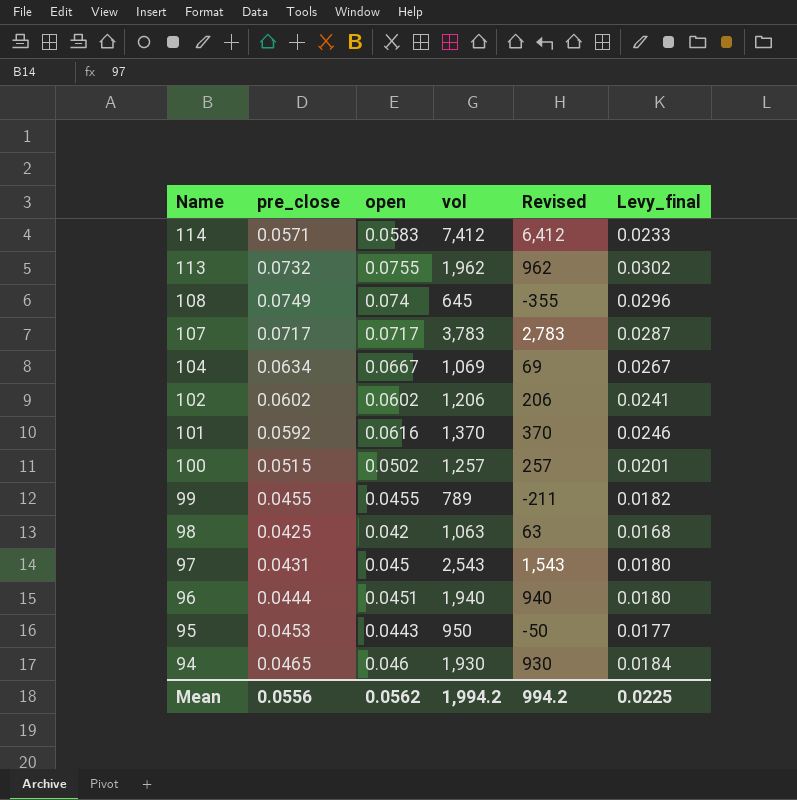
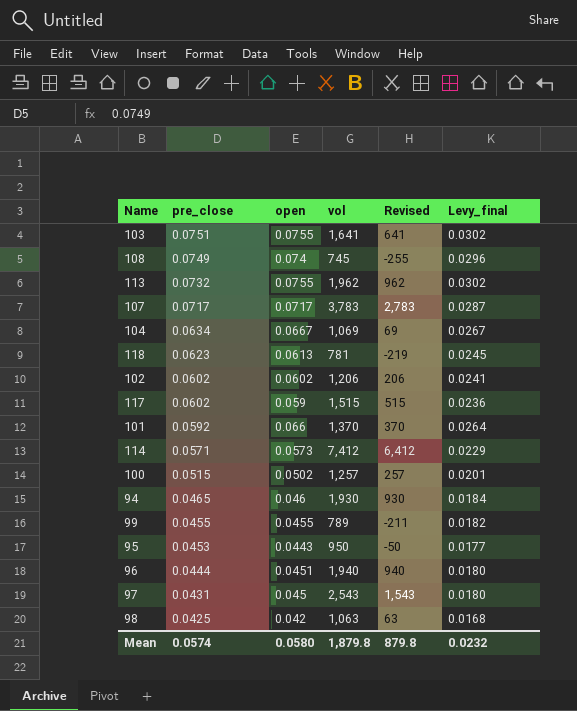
row order: Name descending -> pre_close descending
row 103: none -> 0.0751 | 0.0755 | 1,641 | 641 | 0.0302
108 | vol: 645 -> 745
108 | Revised: -355 -> -255
row 118: none -> 0.0623 | 0.0613 | 781 | -219 | 0.0245
row 117: none -> 0.0602 | 0.059 | 1,515 | 515 | 0.0236
101 | open: 0.0616 -> 0.066
101 | Levy_final: 0.0246 -> 0.0264
114 | open: 0.0583 -> 0.0573
114 | Levy_final: 0.0233 -> 0.0229
Mean | pre_close: 0.0556 -> 0.0574
Mean | open: 0.0562 -> 0.0580
Mean | vol: 1,994.2 -> 1,879.8
Mean | Revised: 994.2 -> 879.8
Mean | Levy_final: 0.0225 -> 0.0232

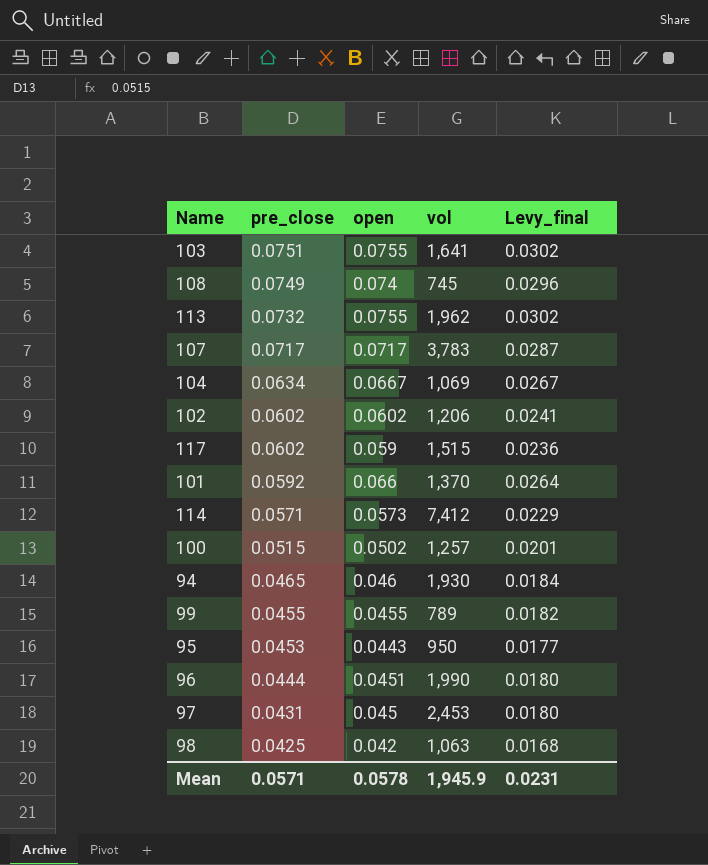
column Revised | formula: [vol] - 1000 -> none
row 118: 0.0623 | 0.0613 | 781 | -219 | 0.0245 -> none
96 | vol: 1,940 -> 1,990
97 | vol: 2,543 -> 2,453
Mean | pre_close: 0.0574 -> 0.0571
Mean | open: 0.0580 -> 0.0578
Mean | vol: 1,879.8 -> 1,945.9
Mean | Levy_final: 0.0232 -> 0.0231

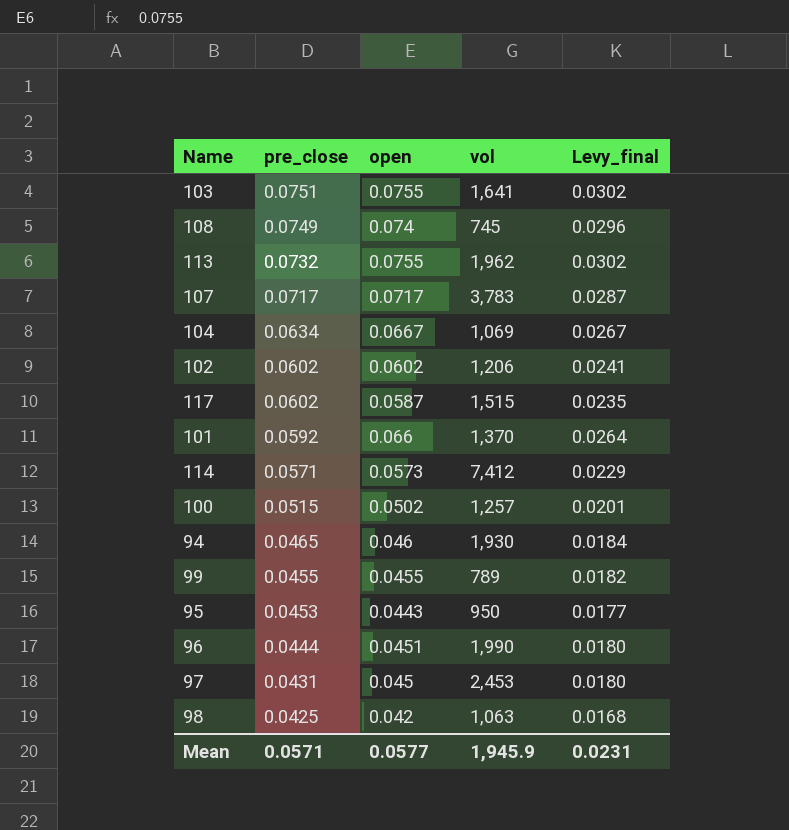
117 | open: 0.059 -> 0.0587
117 | Levy_final: 0.0236 -> 0.0235
Mean | open: 0.0578 -> 0.0577

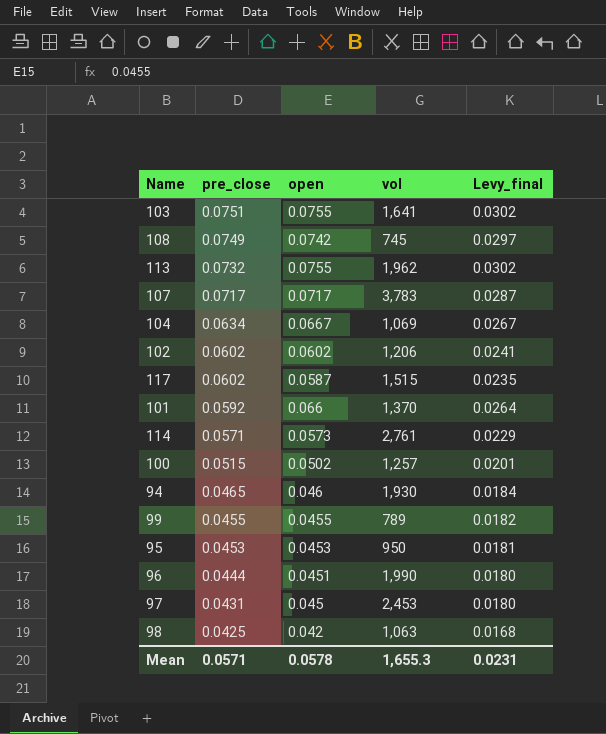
108 | open: 0.074 -> 0.0742
108 | Levy_final: 0.0296 -> 0.0297
114 | vol: 7,412 -> 2,761
95 | open: 0.0443 -> 0.0453
95 | Levy_final: 0.0177 -> 0.0181
Mean | open: 0.0577 -> 0.0578
Mean | vol: 1,945.9 -> 1,655.3

